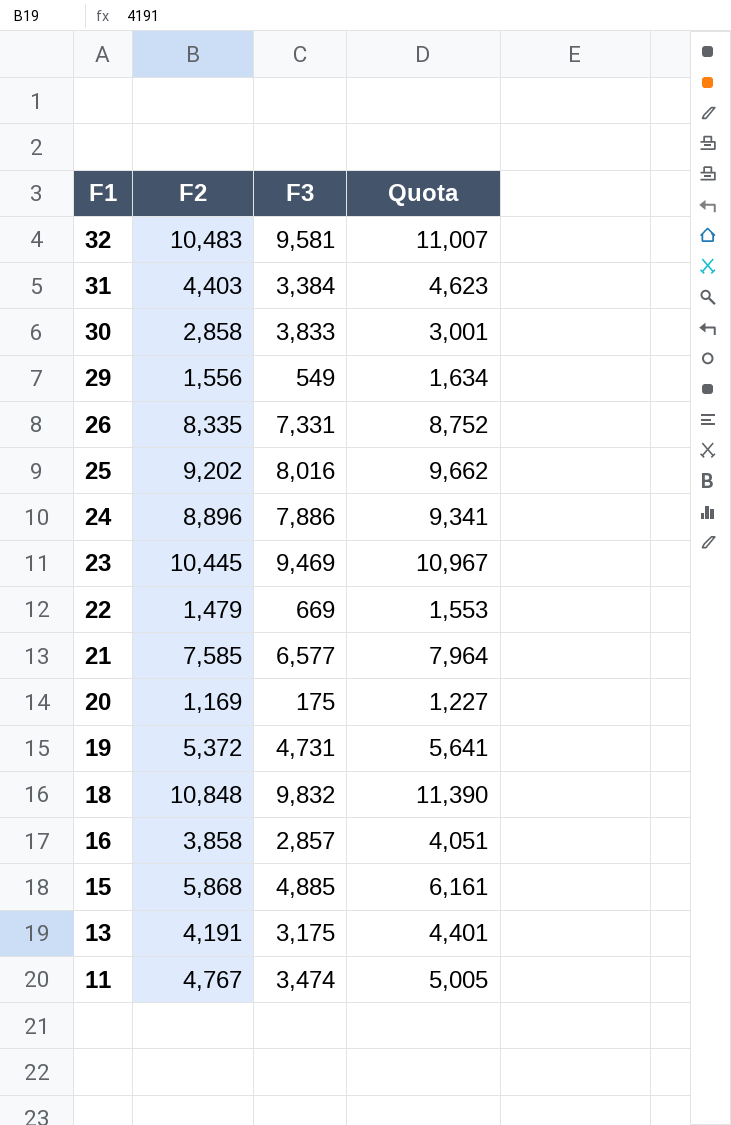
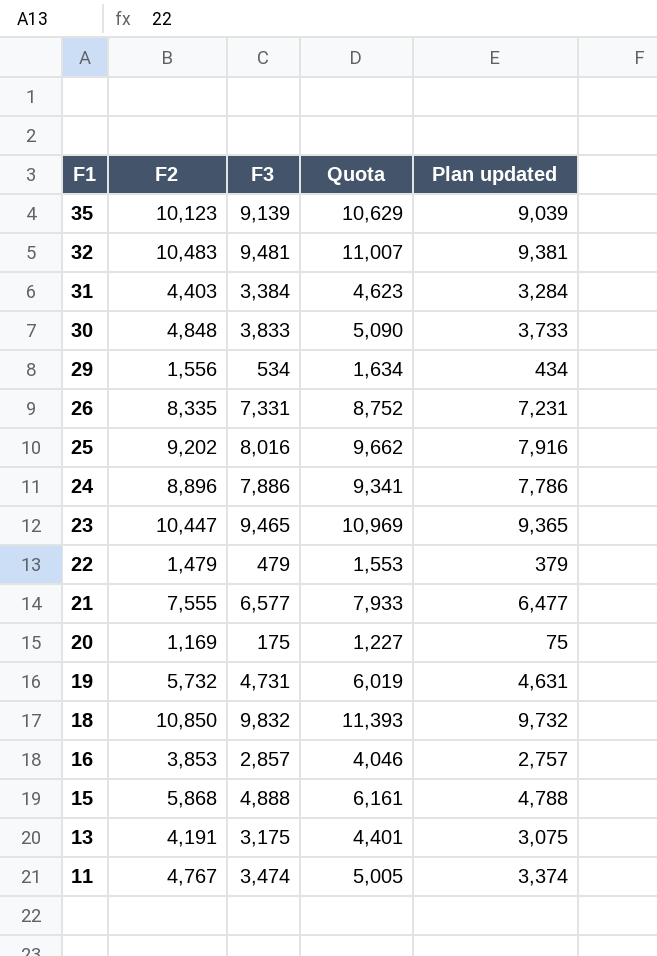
column Plan updated | formula: none -> [F3] - 100
row 35: none -> 10,123 | 9,139 | 10,629 | 9,039
32 | F3: 9,581 -> 9,481
30 | F2: 2,858 -> 4,848
30 | Quota: 3,001 -> 5,090
29 | F3: 549 -> 534
23 | F2: 10,445 -> 10,447
23 | F3: 9,469 -> 9,465
23 | Quota: 10,967 -> 10,969
22 | F3: 669 -> 479
21 | F2: 7,585 -> 7,555
21 | Quota: 7,964 -> 7,933
19 | F2: 5,372 -> 5,732
19 | Quota: 5,641 -> 6,019
18 | F2: 10,848 -> 10,850
18 | Quota: 11,390 -> 11,393
16 | F2: 3,858 -> 3,853
16 | Quota: 4,051 -> 4,046
15 | F3: 4,885 -> 4,888

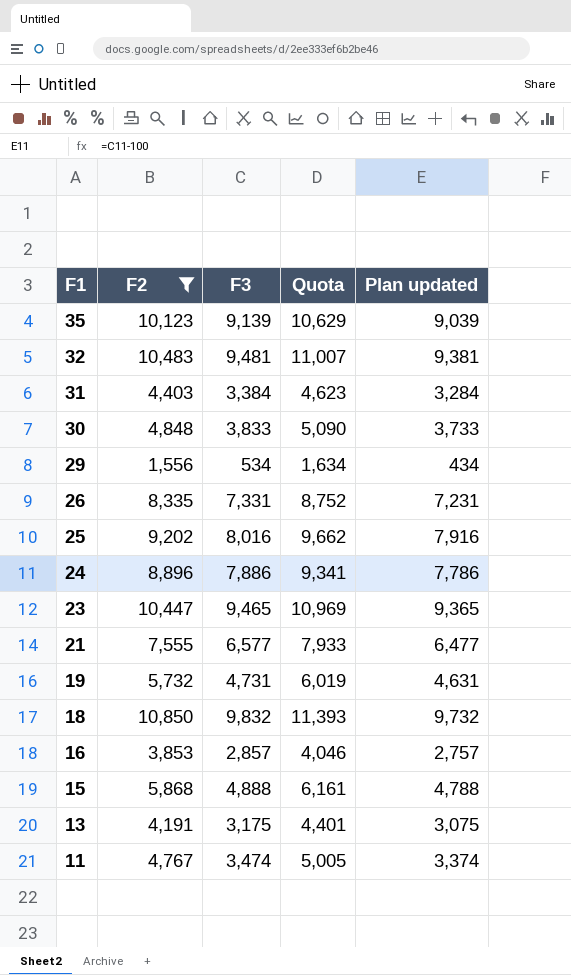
filter: none -> F2 >= 1,556

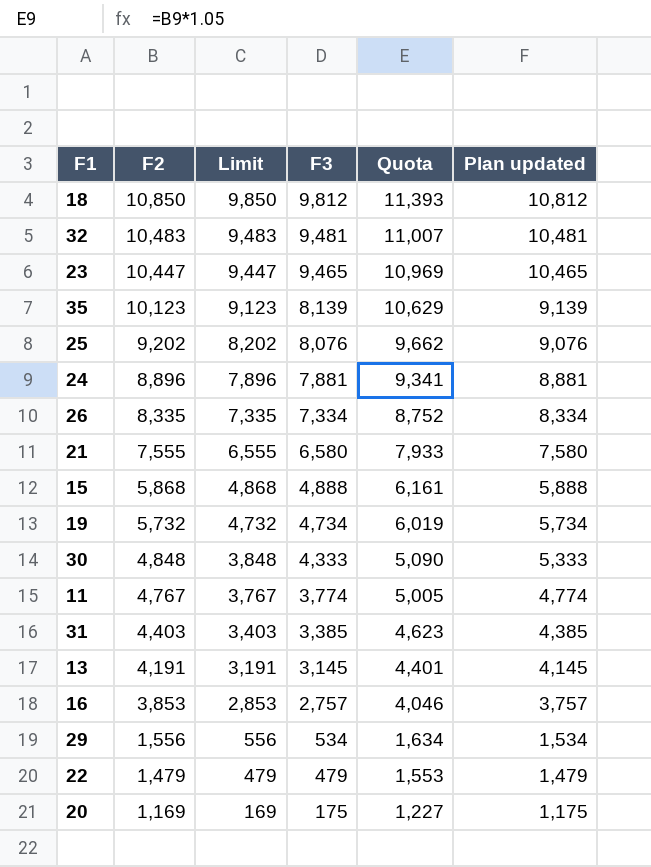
filter: F2 >= 1,556 -> none
row order: F1 descending -> F2 descending
column Limit | formula: none -> [F2] - 1000
column Plan updated | formula: [F3] - 100 -> [F3] + 1000
18 | F3: 9,832 -> 9,812
35 | F3: 9,139 -> 8,139
25 | F3: 8,016 -> 8,076
24 | F3: 7,886 -> 7,881
26 | F3: 7,331 -> 7,334
21 | F3: 6,577 -> 6,580
19 | F3: 4,731 -> 4,734
30 | F3: 3,833 -> 4,333
11 | F3: 3,474 -> 3,774
31 | F3: 3,384 -> 3,385
13 | F3: 3,175 -> 3,145
16 | F3: 2,857 -> 2,757

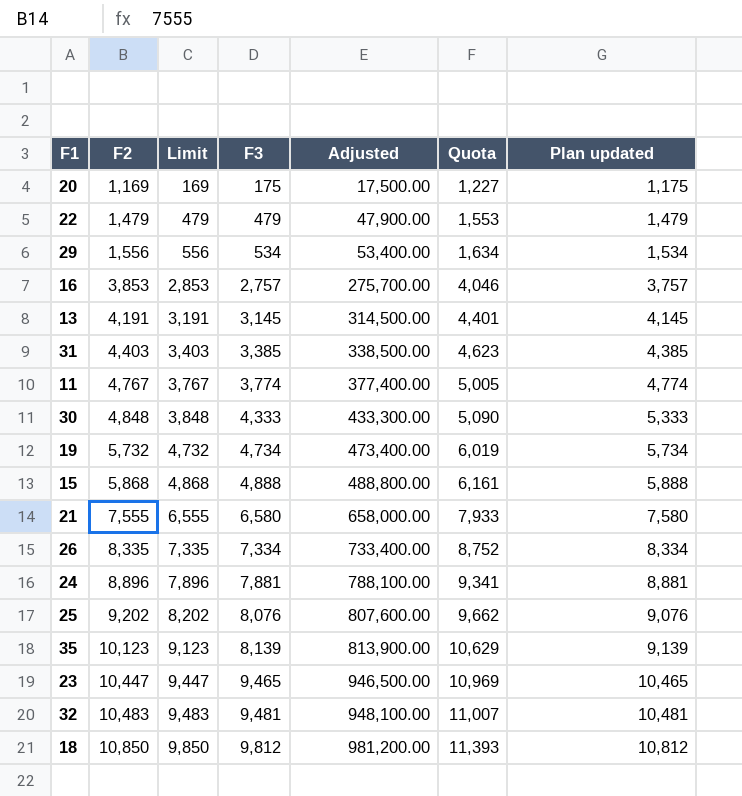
row order: F2 descending -> F2 ascending
column Adjusted | formula: none -> [F3] * 100

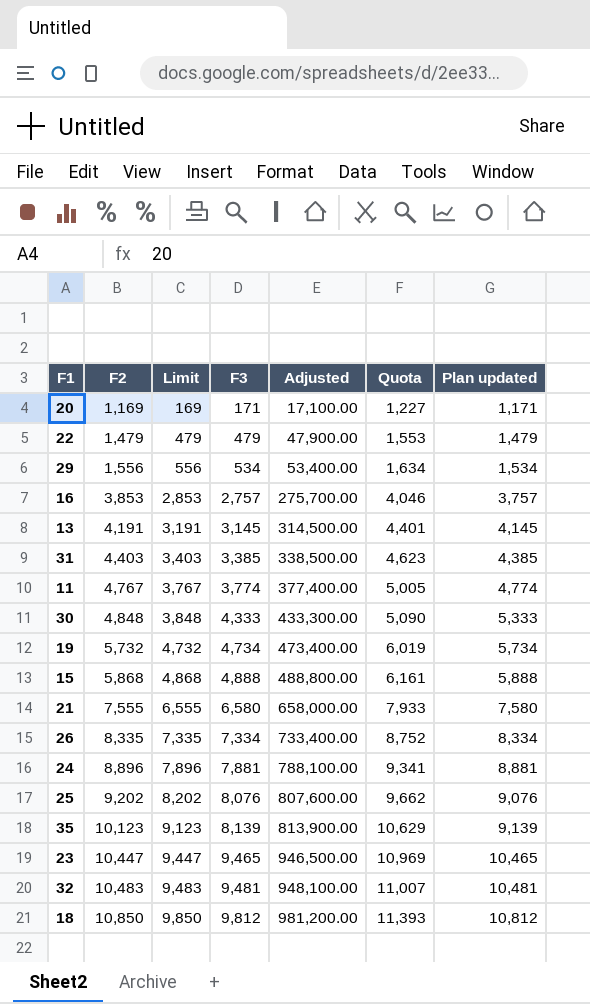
20 | F3: 175 -> 171
20 | Adjusted: 17,500.00 -> 17,100.00
20 | Plan updated: 1,175 -> 1,171

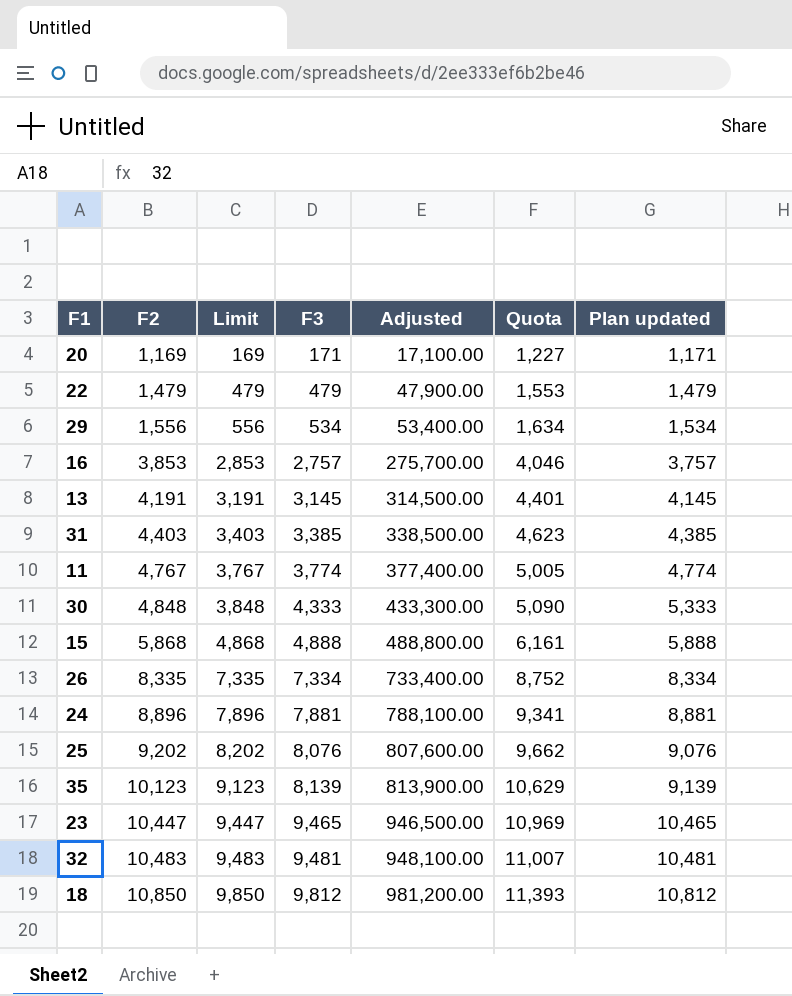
row 19: 5,732 | 4,732 | 4,734 | 473,400.00 | 6,019 | 5,734 -> none
row 21: 7,555 | 6,555 | 6,580 | 658,000.00 | 7,933 | 7,580 -> none

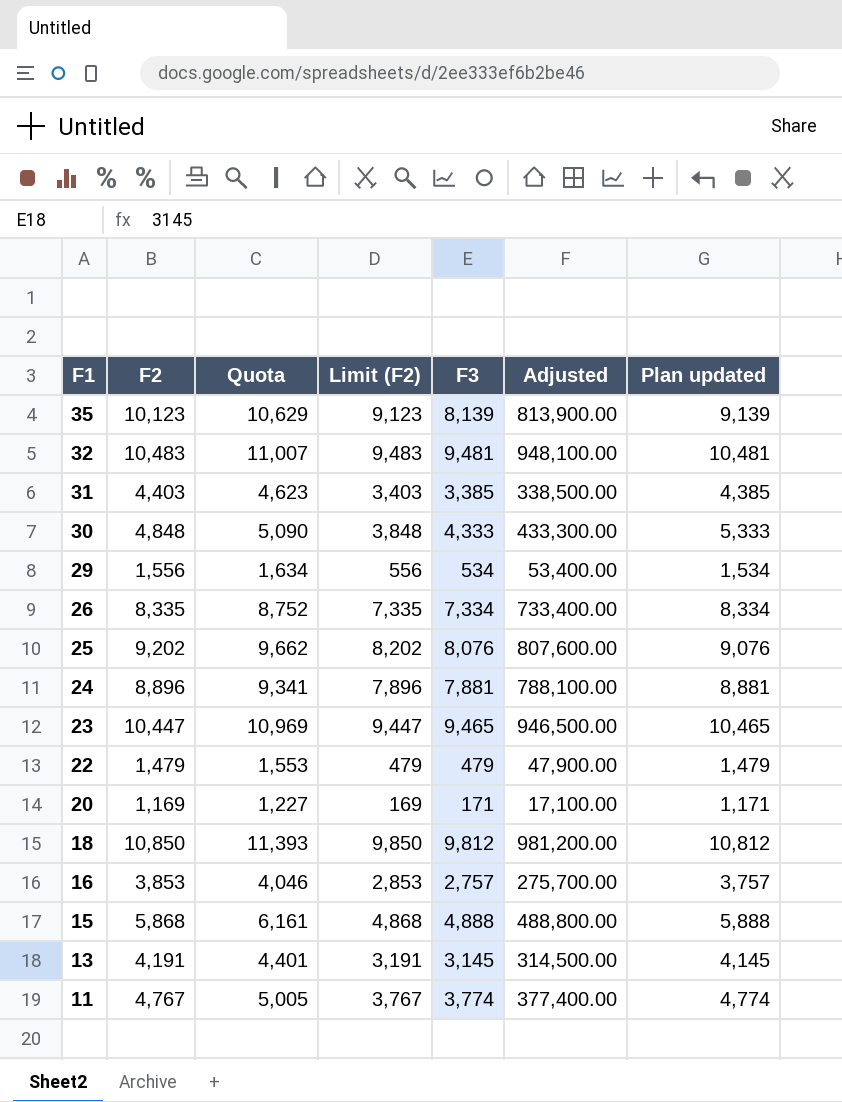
row order: F2 ascending -> F1 descending
column Quota | position: 6 -> 3
column name: Limit -> Limit (F2)

